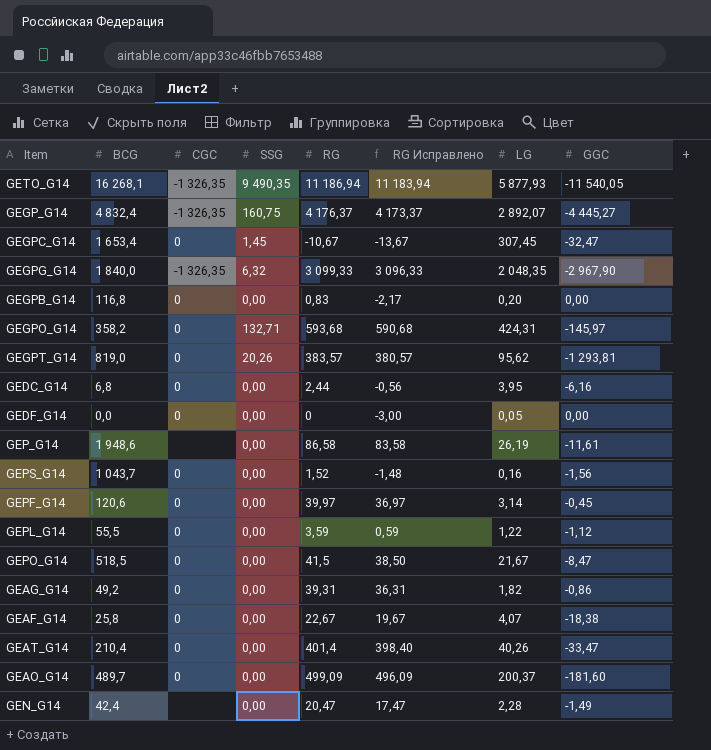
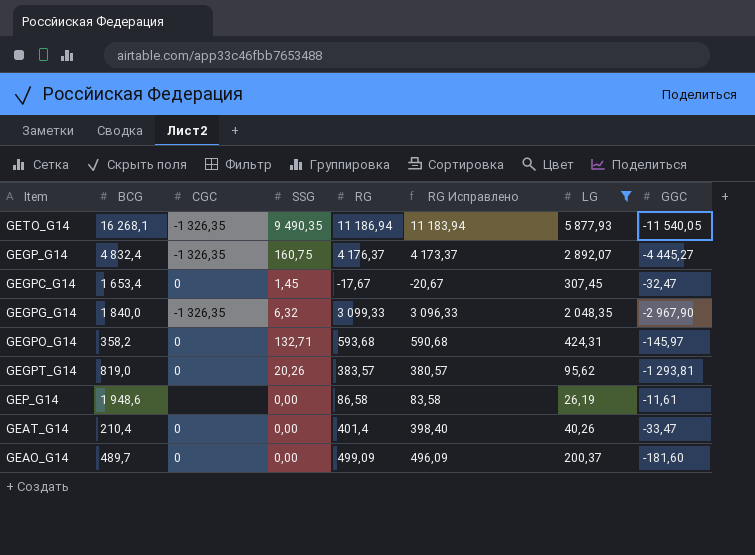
filter: none -> LG >= 26,19
GEGPC_G14 | RG: -10,67 -> -17,67
GEGPC_G14 | RG Исправлено: -13,67 -> -20,67

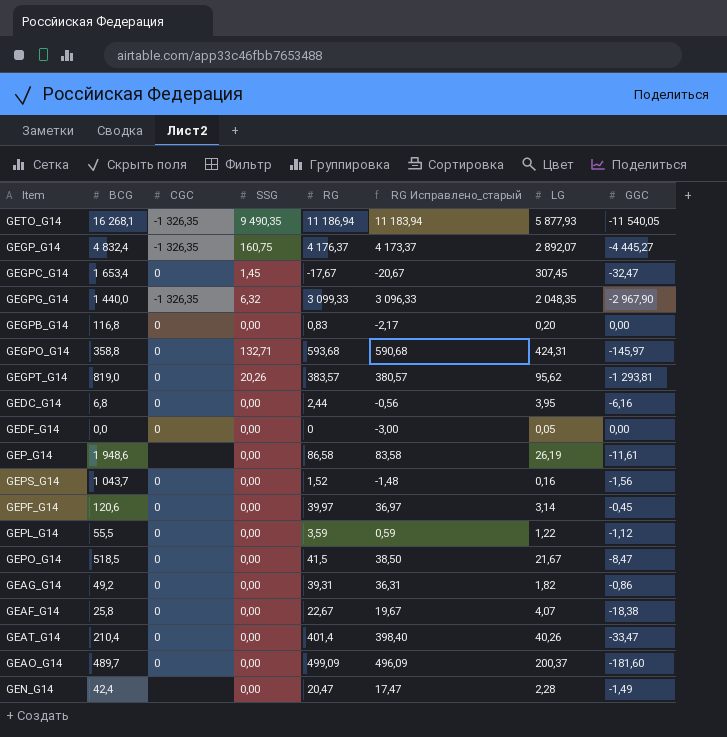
filter: LG >= 26,19 -> none
column name: RG Исправлено -> RG Исправлено_старый
GEGPG_G14 | BCG: 1 840,0 -> 1 440,0
GEGPO_G14 | BCG: 358,2 -> 358,8

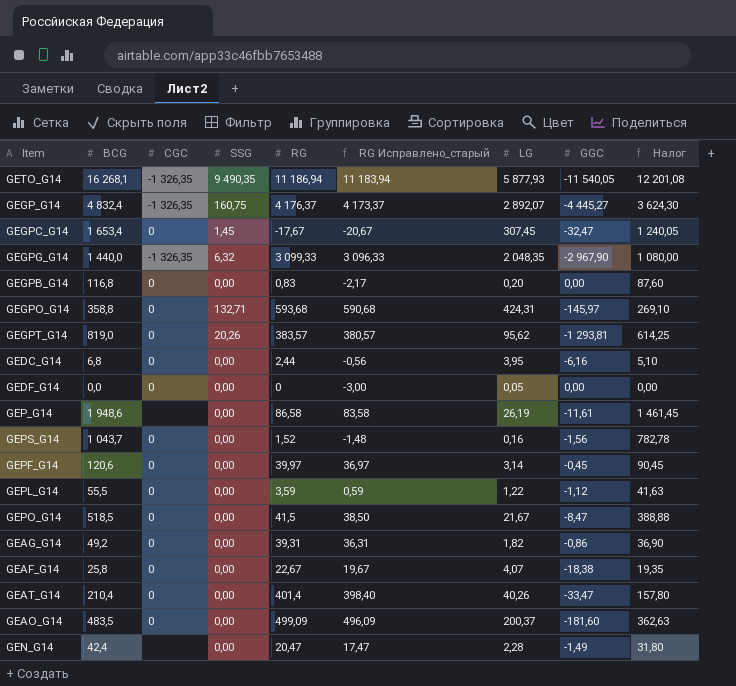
column Налог | formula: none -> [BCG] * 0,75
GEAO_G14 | BCG: 489,7 -> 483,5

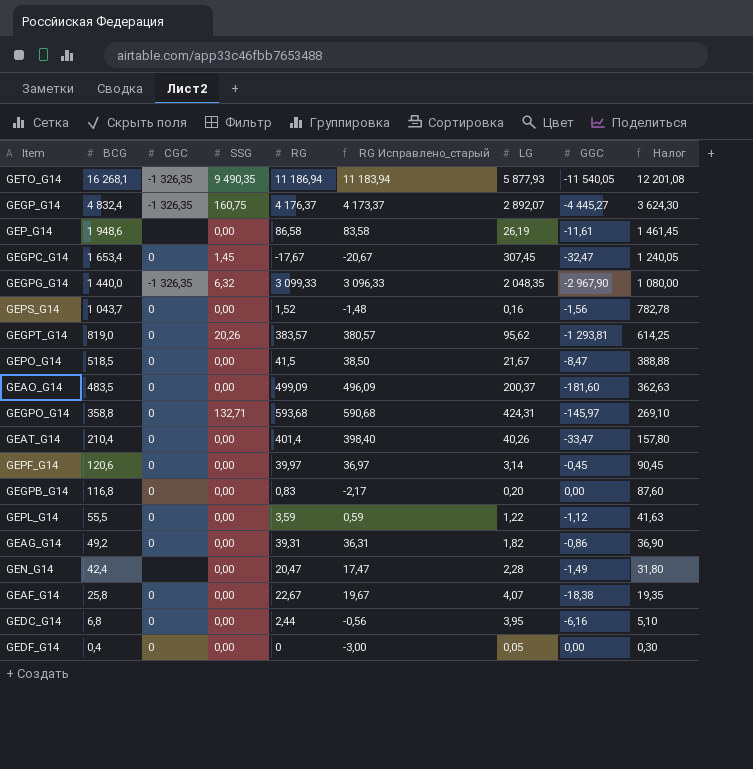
row order: none -> BCG descending
GEDF_G14 | BCG: 0,0 -> 0,4
GEDF_G14 | Налог: 0,00 -> 0,30

